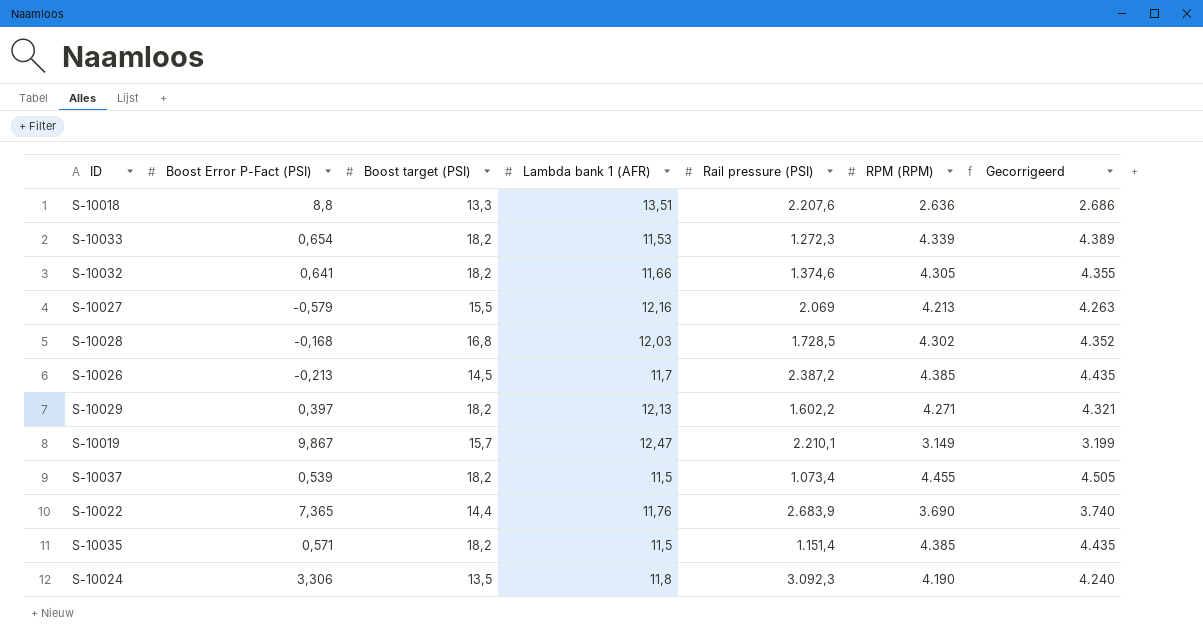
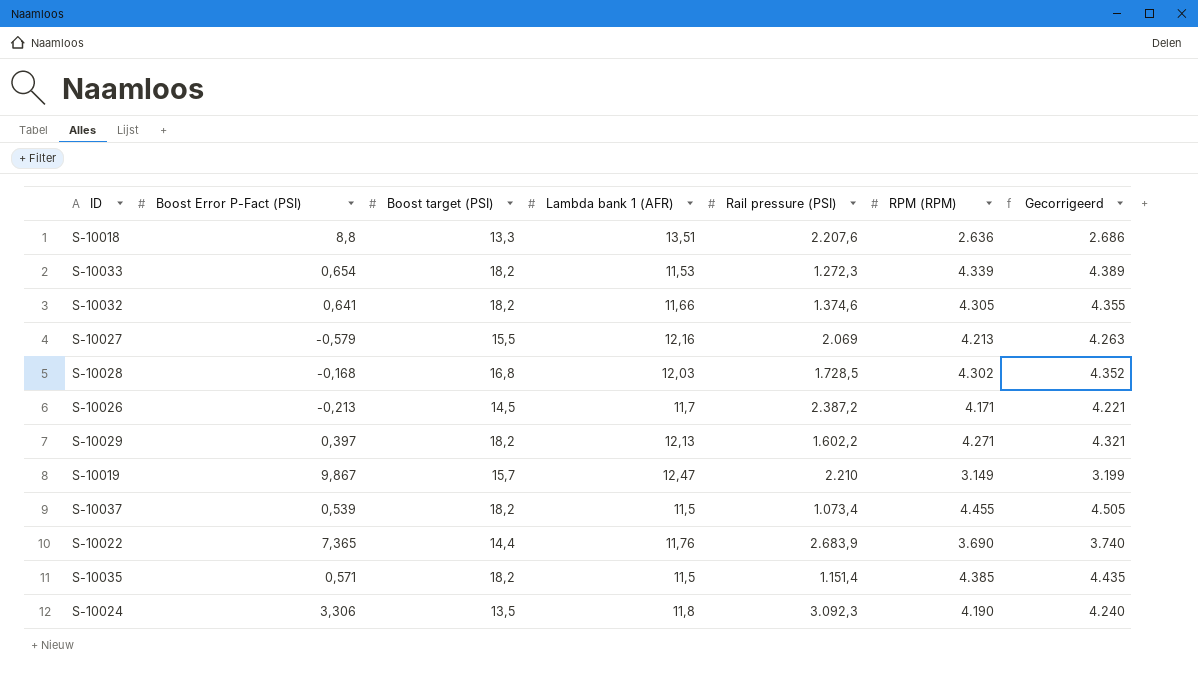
S-10026 | RPM (RPM): 4.385 -> 4.171
S-10026 | Gecorrigeerd: 4.435 -> 4.221
S-10019 | Rail pressure (PSI): 2.210,1 -> 2.210

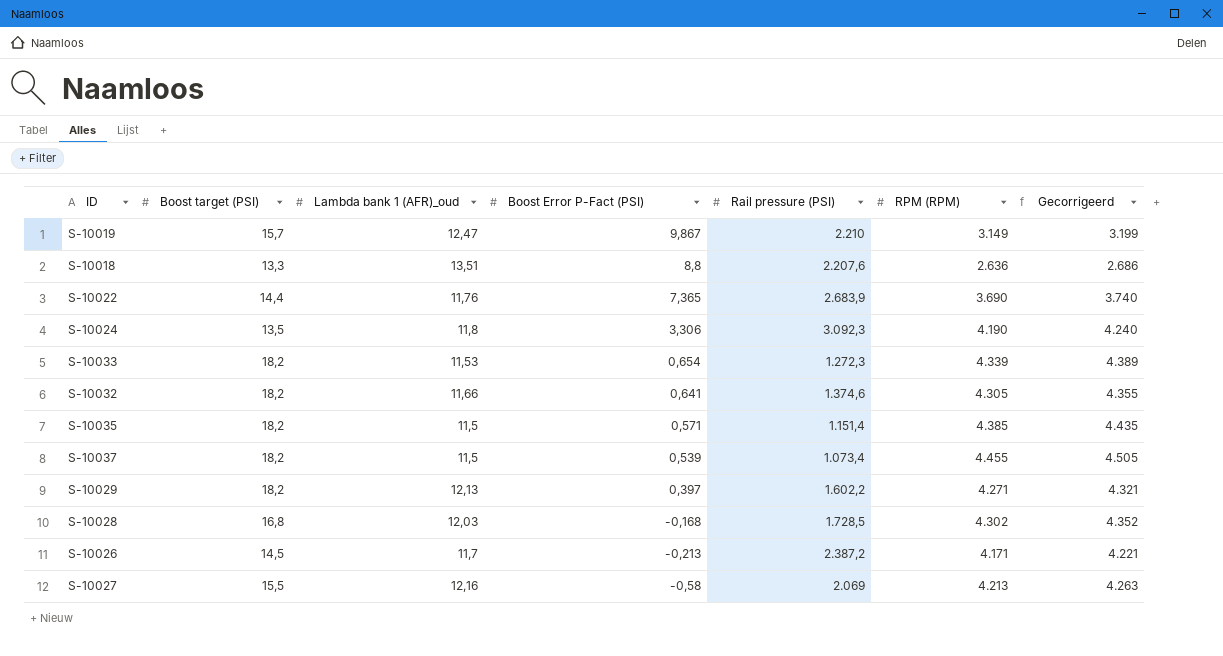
row order: none -> Boost Error P-Fact (PSI) descending
column name: Lambda bank 1 (AFR) -> Lambda bank 1 (AFR)_oud
column Boost Error P-Fact (PSI) | position: 2 -> 4
S-10027 | Boost Error P-Fact (PSI): -0,579 -> -0,58

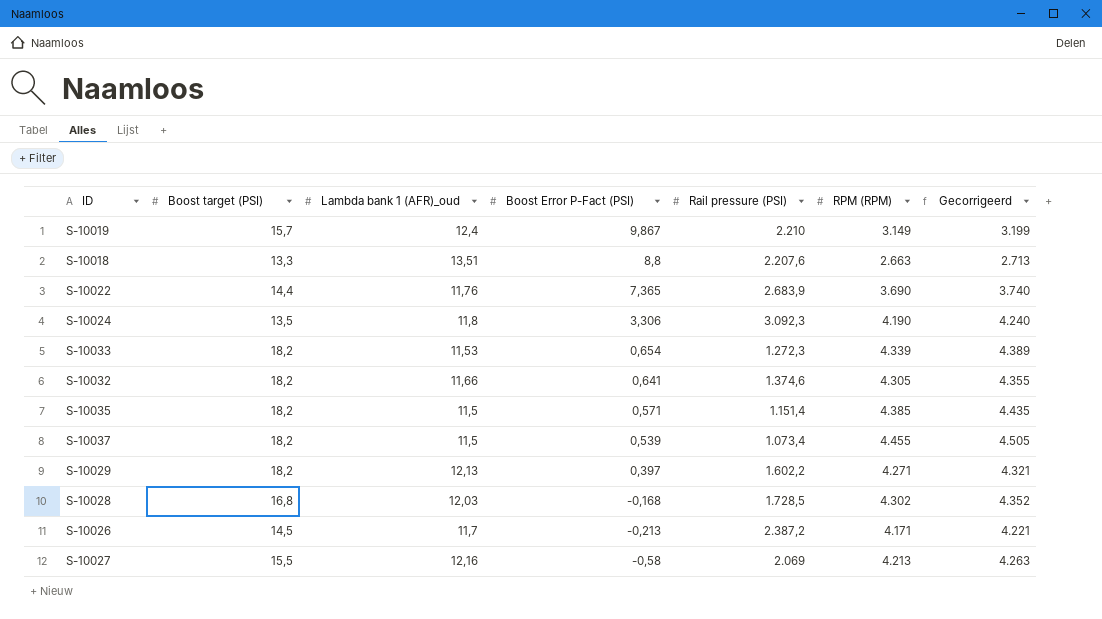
S-10019 | Lambda bank 1 (AFR)_oud: 12,47 -> 12,4
S-10018 | RPM (RPM): 2.636 -> 2.663
S-10018 | Gecorrigeerd: 2.686 -> 2.713

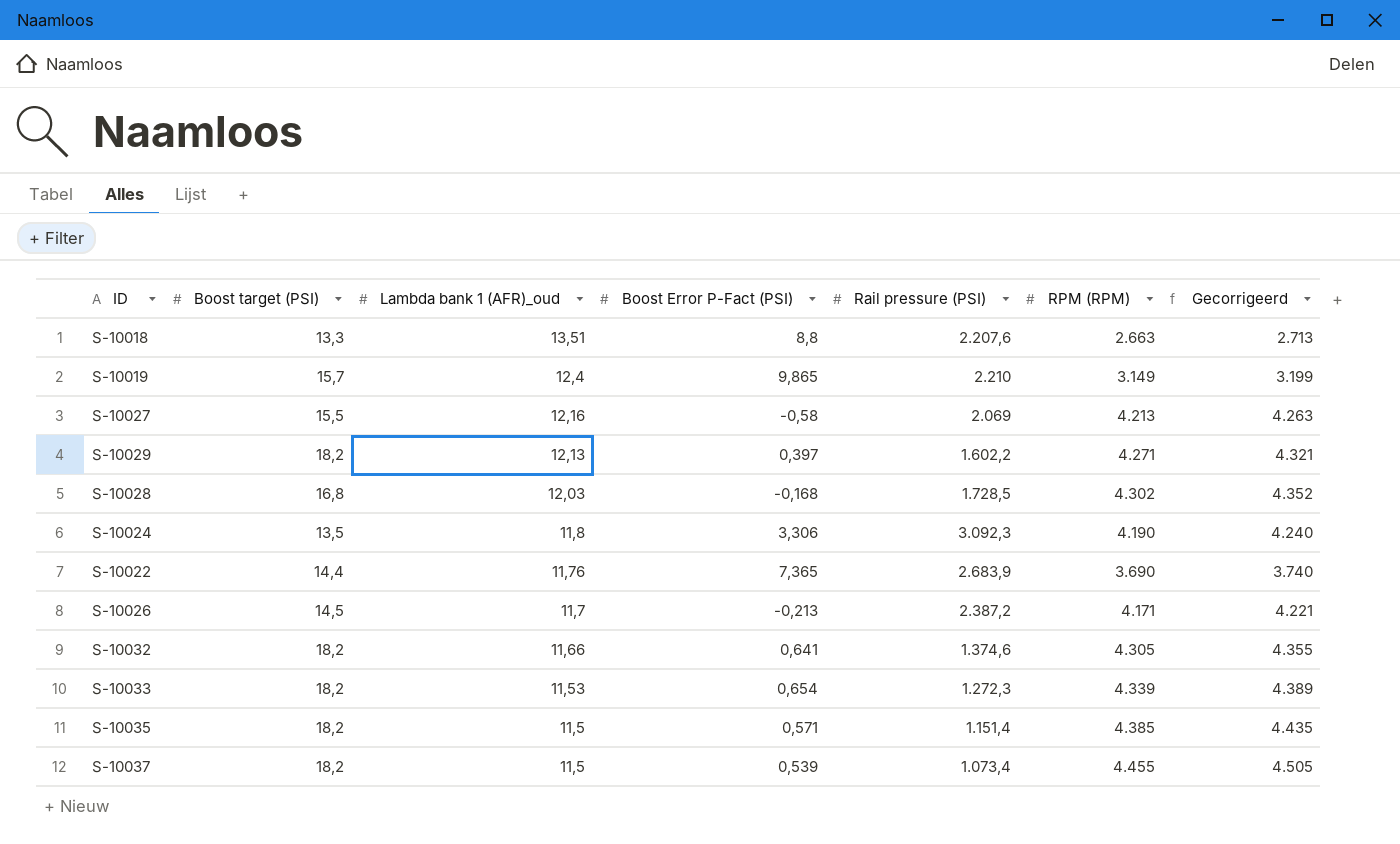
row order: Boost Error P-Fact (PSI) descending -> Lambda bank 1 (AFR)_oud descending
S-10019 | Boost Error P-Fact (PSI): 9,867 -> 9,865

